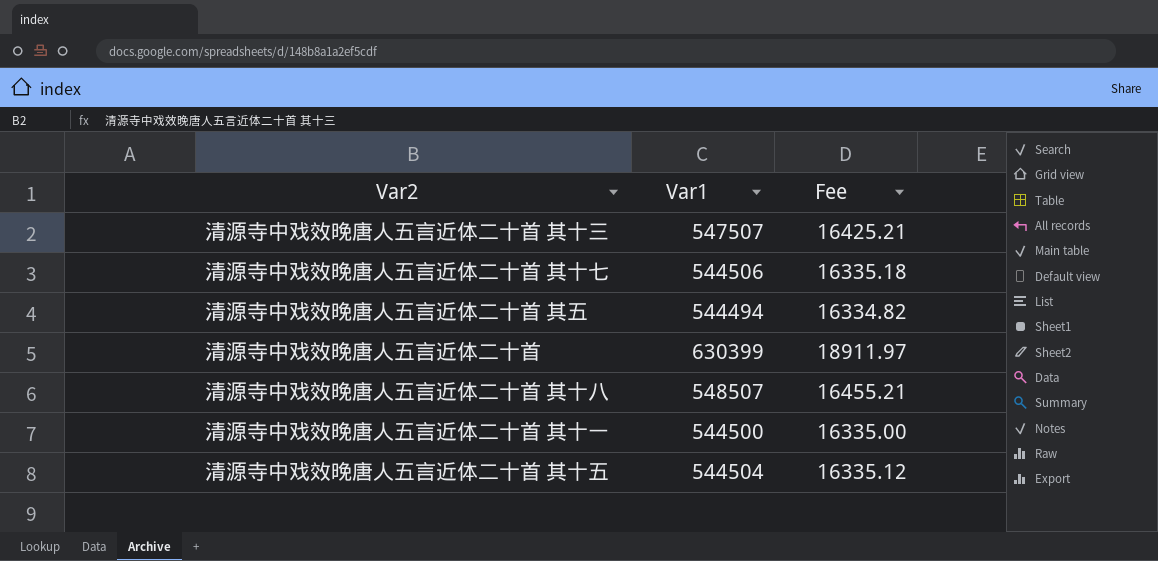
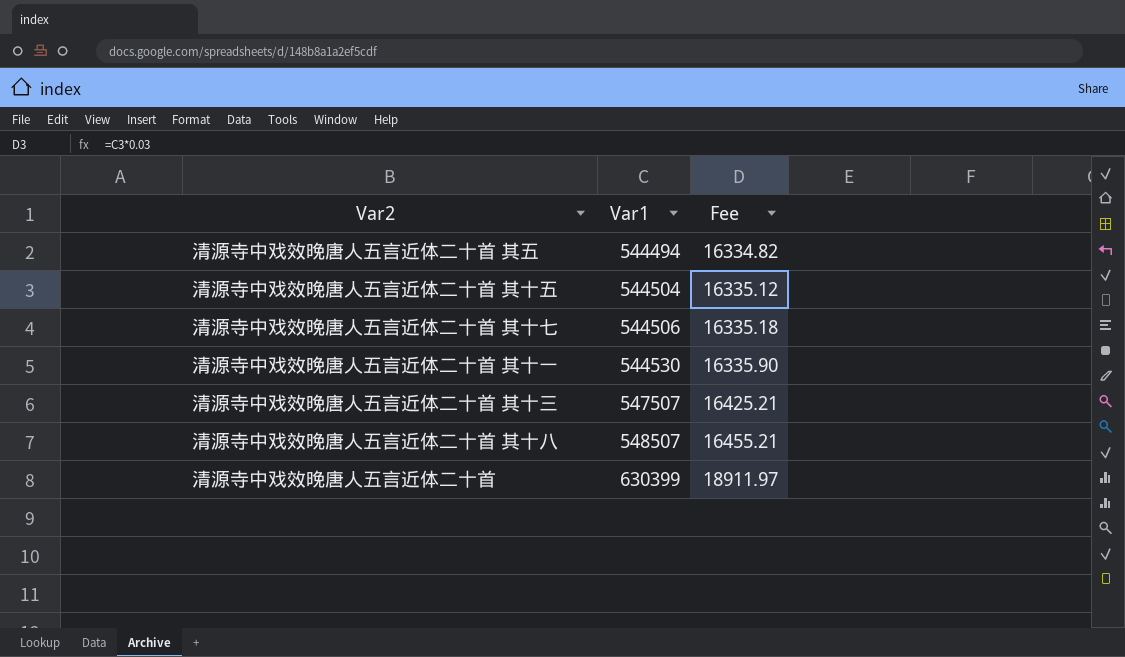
row order: none -> Var1 ascending
清源寺中戏效晚唐人五言近体二十首 其十一 | Var1: 544500 -> 544530
清源寺中戏效晚唐人五言近体二十首 其十一 | Fee: 16335.00 -> 16335.90

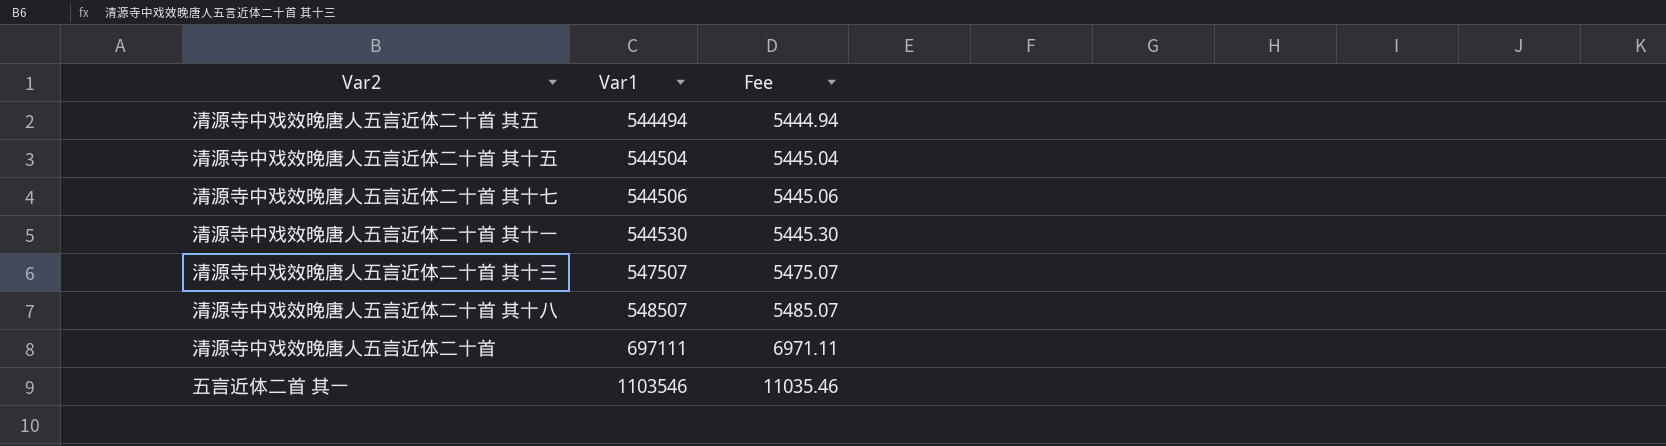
column Fee | formula: [Var1] * 0.03 -> [Var1] * 0.01
清源寺中戏效晚唐人五言近体二十首 | Var1: 630399 -> 697111
row 五言近体二首 其一: none -> 1103546 | 11035.46

